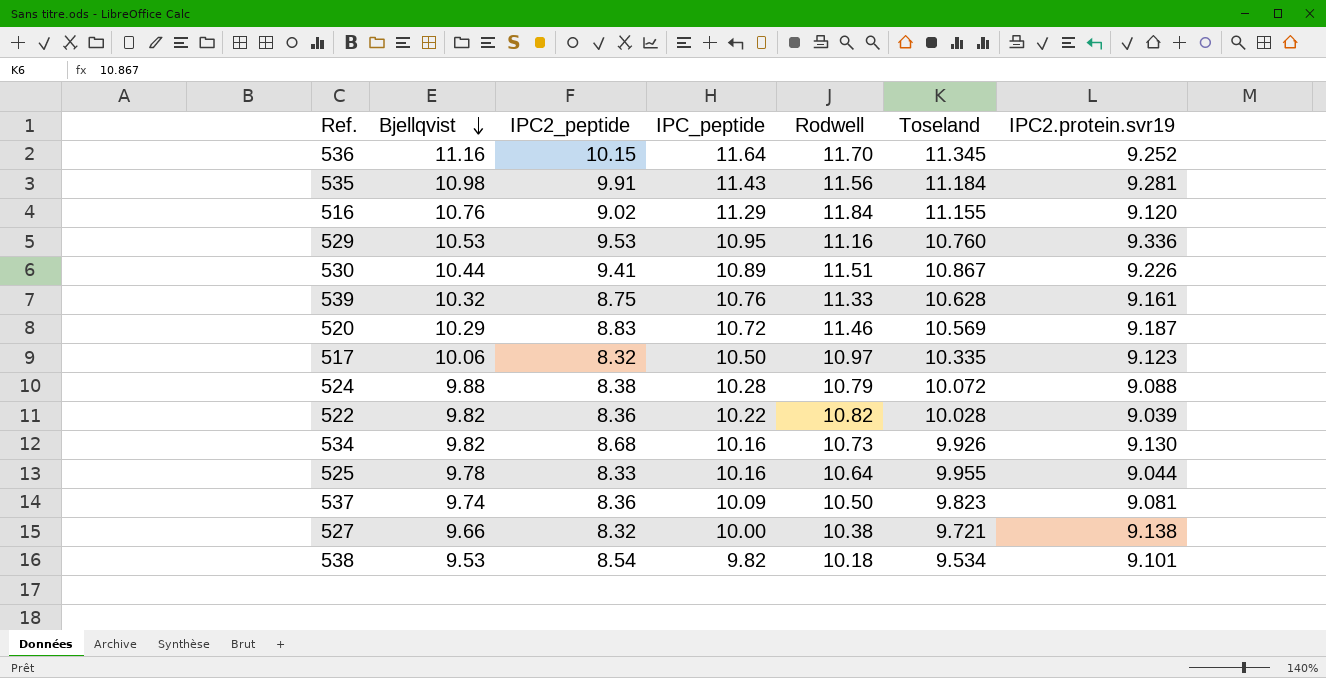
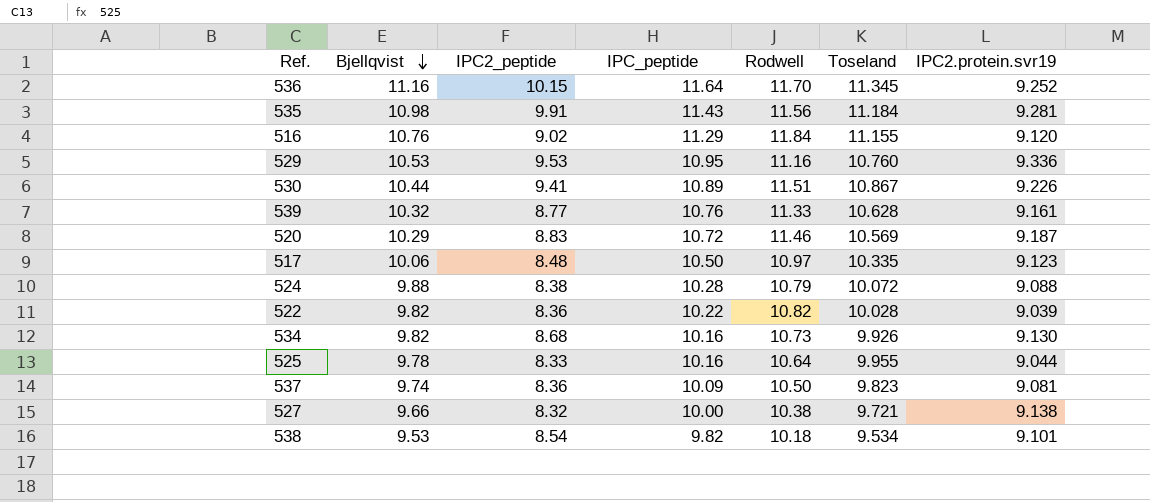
539 | IPC2_peptide: 8.75 -> 8.77
517 | IPC2_peptide: 8.32 -> 8.48

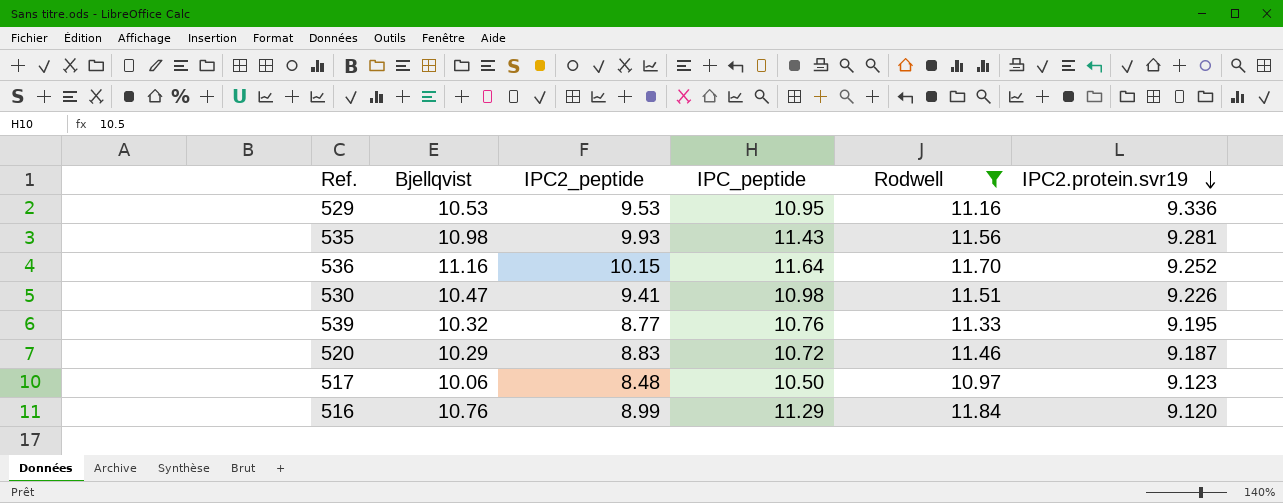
filter: none -> Rodwell >= 10.97
row order: Bjellqvist descending -> IPC2.protein.svr19 descending
column Toseland | position: 6 -> none
535 | IPC2_peptide: 9.91 -> 9.93
530 | Bjellqvist: 10.44 -> 10.47
530 | IPC_peptide: 10.89 -> 10.98
539 | IPC2.protein.svr19: 9.161 -> 9.195
516 | IPC2_peptide: 9.02 -> 8.99

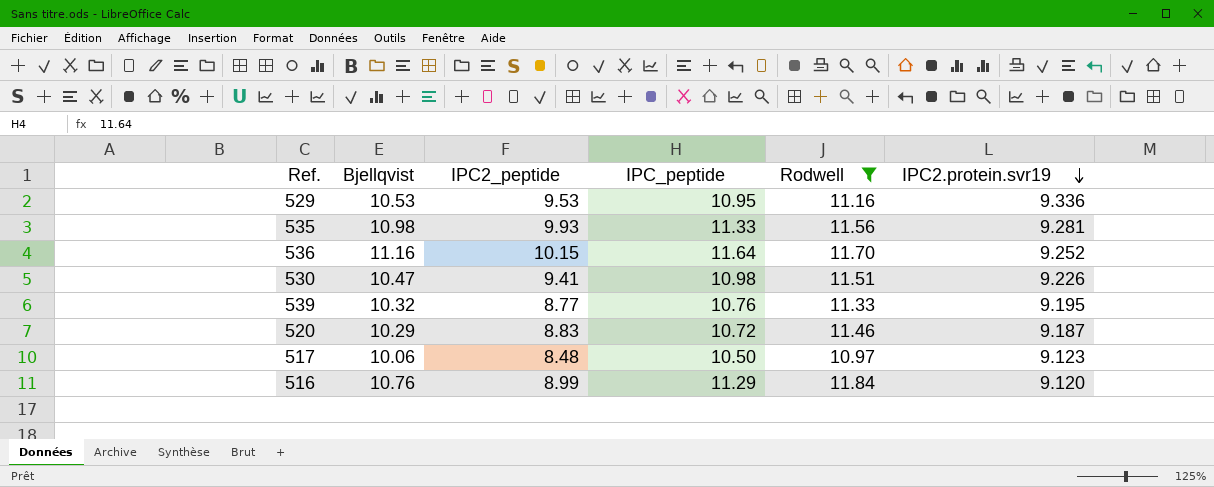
535 | IPC_peptide: 11.43 -> 11.33

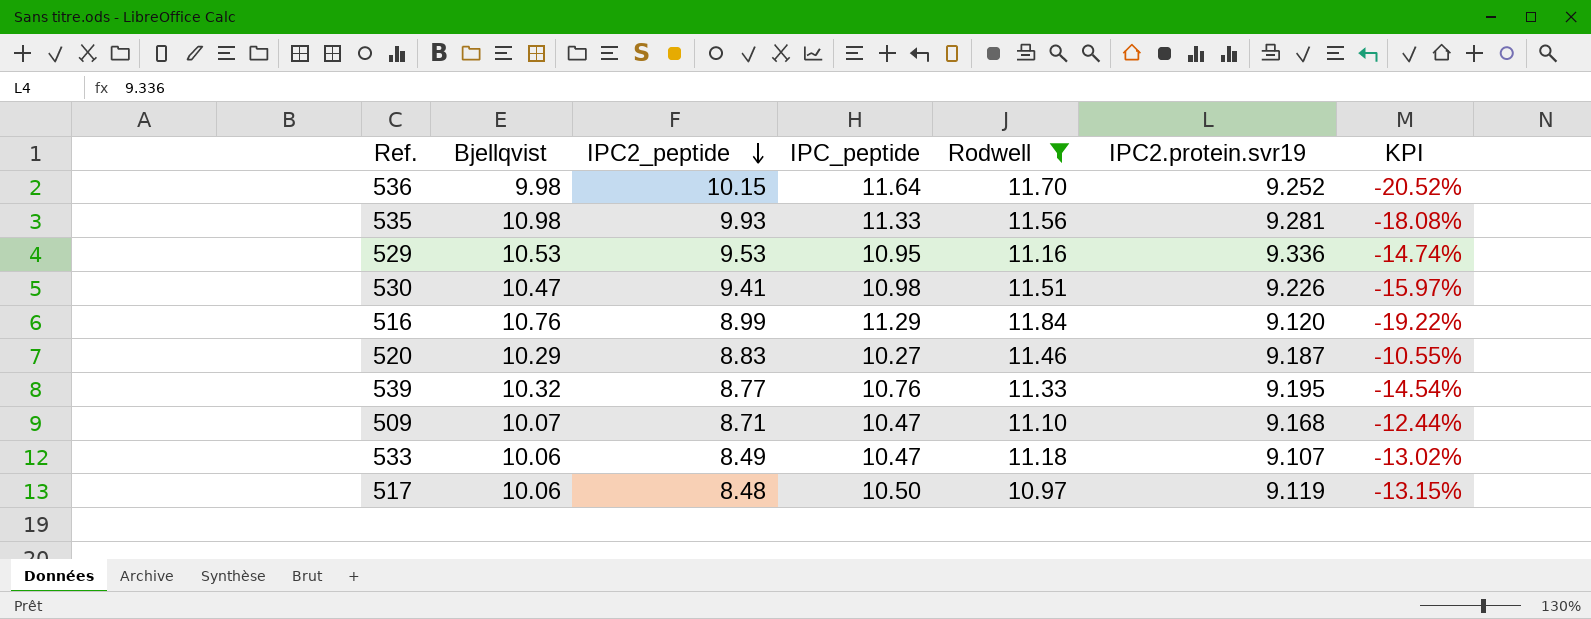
row order: IPC2.protein.svr19 descending -> IPC2_peptide descending
column KPI | formula: none -> ([IPC2.protein.svr19] - [IPC_peptide]) / [IPC_peptide]
536 | Bjellqvist: 11.16 -> 9.98
520 | IPC_peptide: 10.72 -> 10.27
row 509: none -> 10.07 | 8.71 | 10.47 | 11.10 | 9.168 | -12.44%
row 533: none -> 10.06 | 8.49 | 10.47 | 11.18 | 9.107 | -13.02%
517 | IPC2.protein.svr19: 9.123 -> 9.119

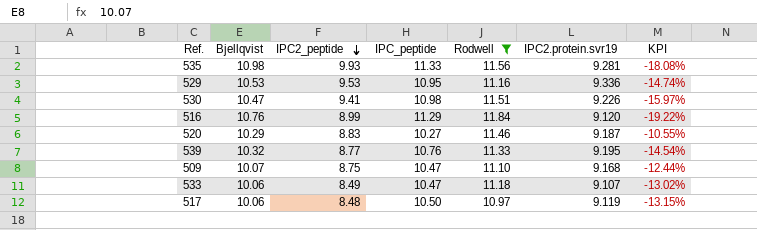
row 536: 9.98 | 10.15 | 11.64 | 11.70 | 9.252 | -20.52% -> none
509 | IPC2_peptide: 8.71 -> 8.75

